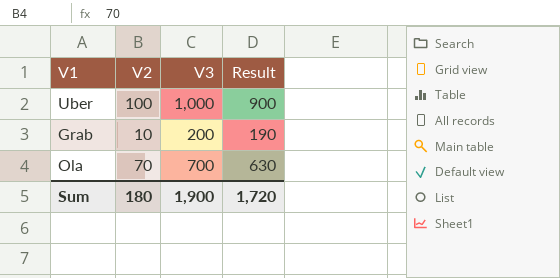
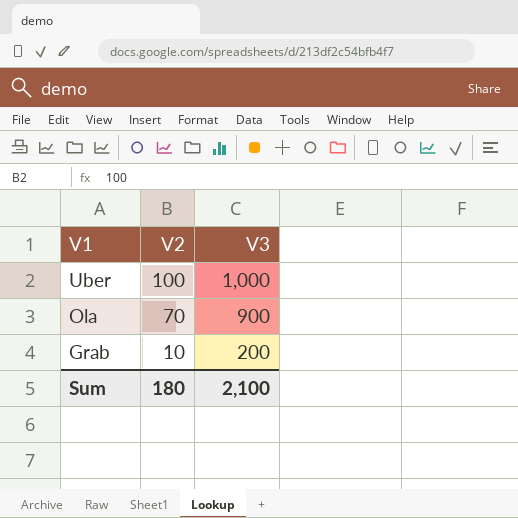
row order: none -> V1 descending
column Result | formula: [V3] - [V2] -> none
Ola | V3: 700 -> 900
Sum | V3: 1,900 -> 2,100

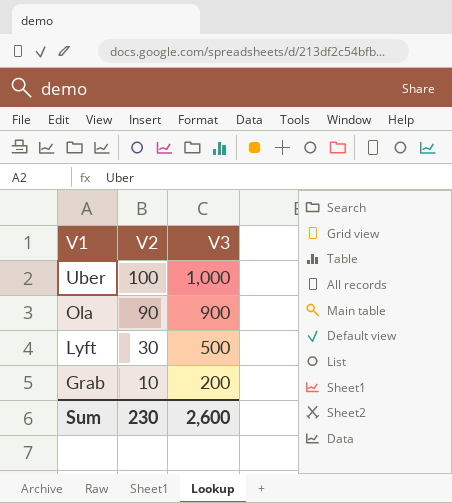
Ola | V2: 70 -> 90
row Lyft: none -> 30 | 500
Sum | V2: 180 -> 230
Sum | V3: 2,100 -> 2,600

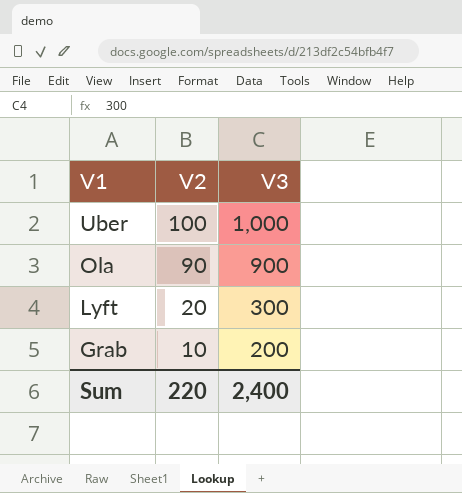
Lyft | V2: 30 -> 20
Lyft | V3: 500 -> 300
Sum | V2: 230 -> 220
Sum | V3: 2,600 -> 2,400

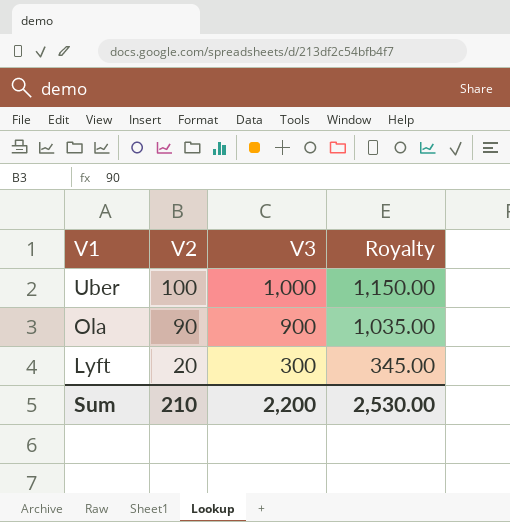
column Royalty | formula: none -> [V3] * 1.15
row Grab: 10 | 200 -> none
Sum | V2: 220 -> 210
Sum | V3: 2,400 -> 2,200

